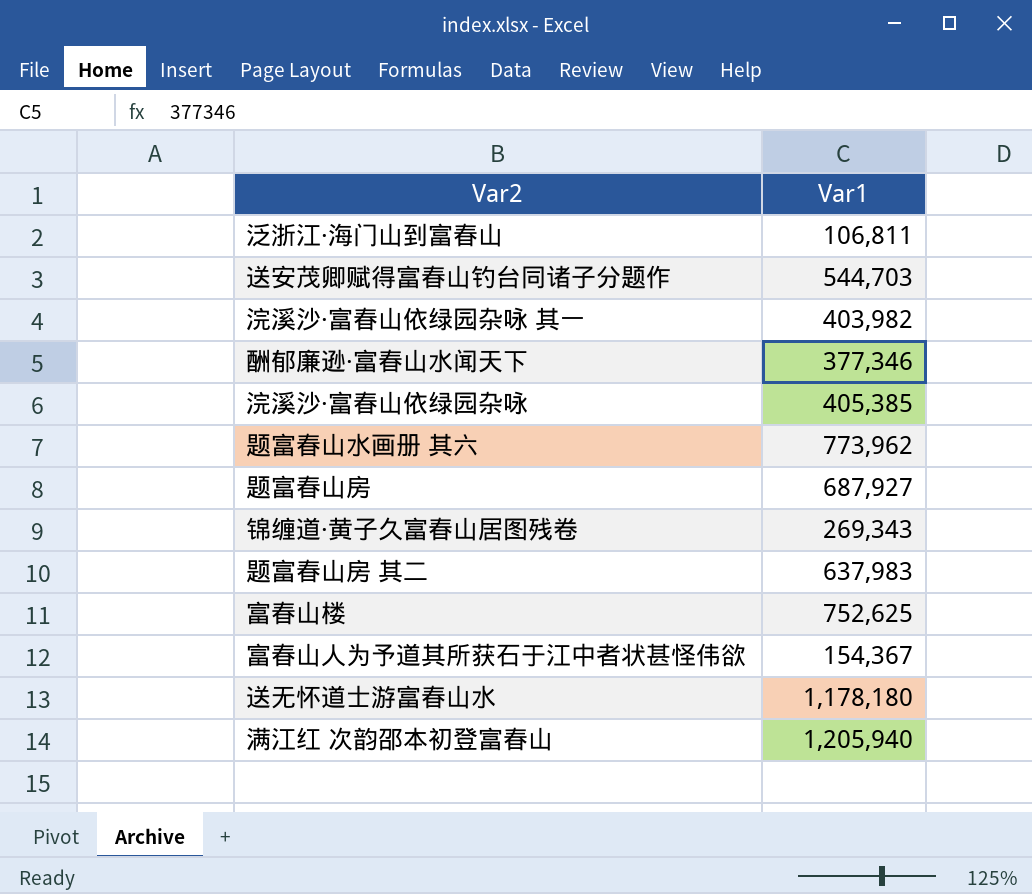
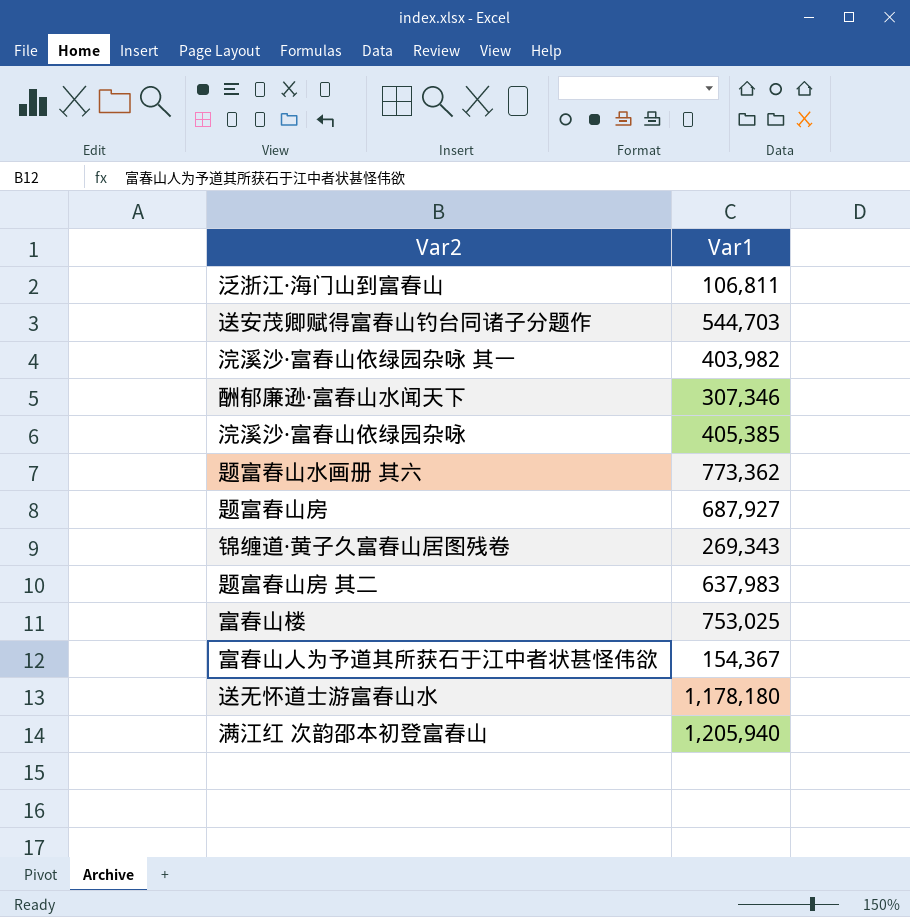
酬郁廉逊·富春山水闻天下 | Var1: 377,346 -> 307,346
题富春山水画册 其六 | Var1: 773,962 -> 773,362
富春山楼 | Var1: 752,625 -> 753,025

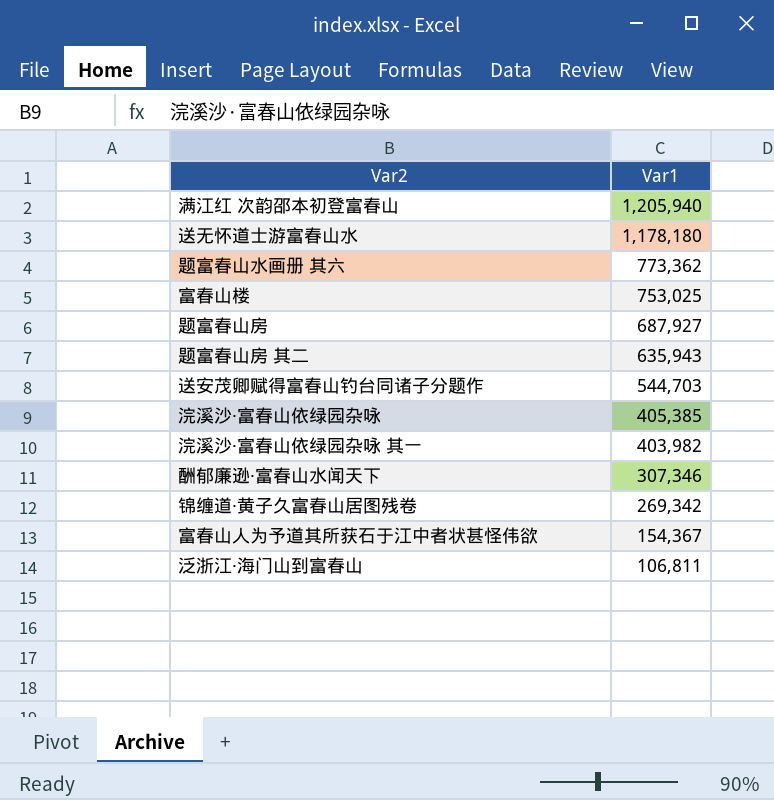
row order: none -> Var1 descending
题富春山房 其二 | Var1: 637,983 -> 635,943
锦缠道·黄子久富春山居图残卷 | Var1: 269,343 -> 269,342

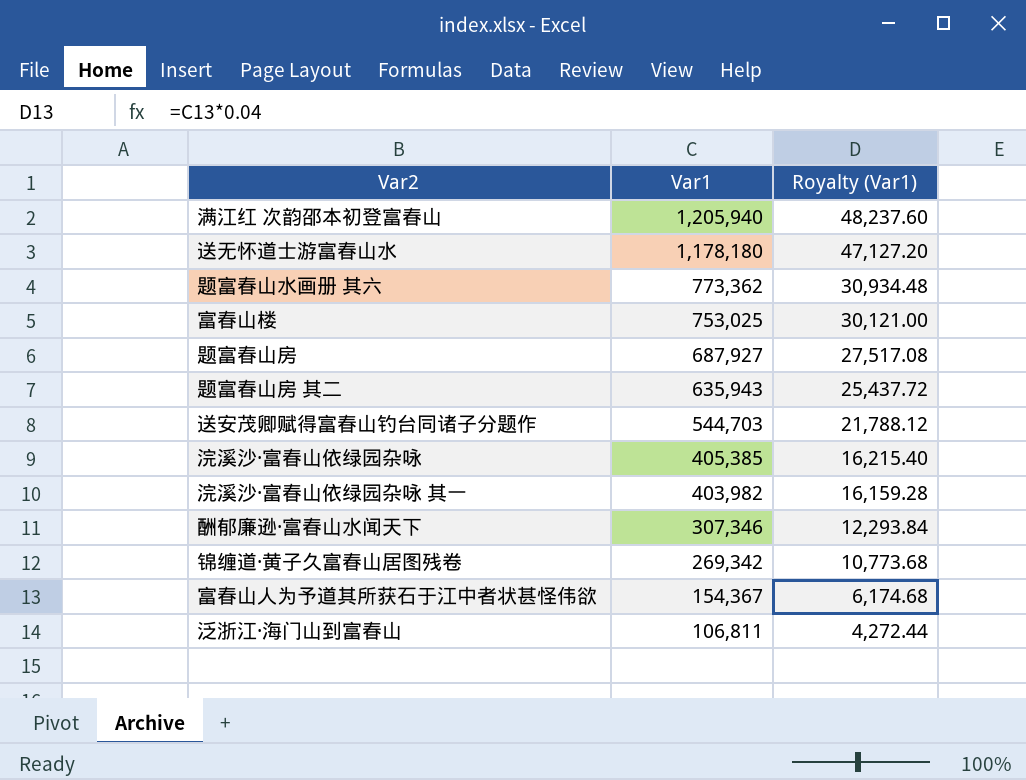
column Royalty (Var1) | formula: none -> [Var1] * 0.04

